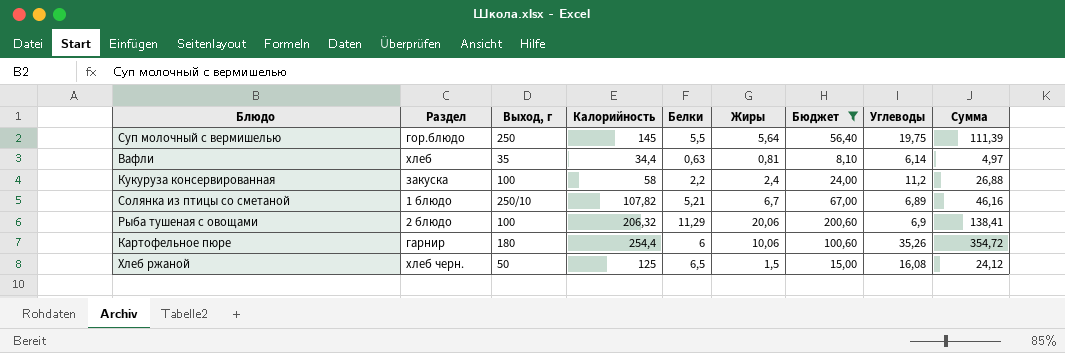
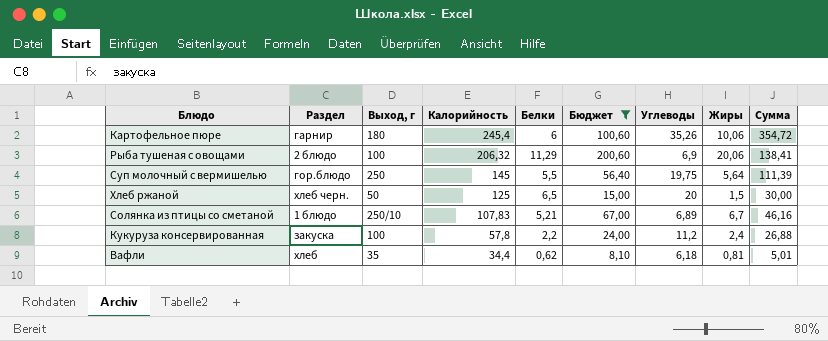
row order: none -> Калорийность descending
column Жиры | position: 6 -> 8
Картофельное пюре | Калорийность: 254,4 -> 245,4
Хлеб ржаной | Углеводы: 16,08 -> 20
Хлеб ржаной | Сумма: 24,12 -> 30,00
Солянка из птицы со сметаной | Калорийность: 107,82 -> 107,83
Кукуруза консервированная | Калорийность: 58 -> 57,8
Вафли | Белки: 0,63 -> 0,62
Вафли | Углеводы: 6,14 -> 6,18
Вафли | Сумма: 4,97 -> 5,01

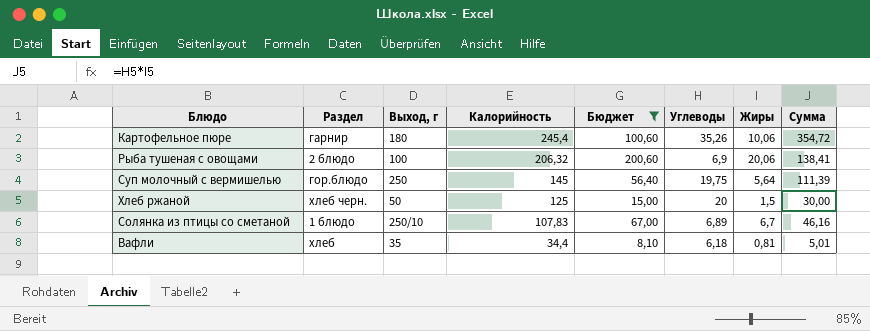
column Белки | position: 5 -> none
row Кукуруза консервированная: закуска | 100 | 57,8 | 2,2 | 24,00 | 11,2 | 2,4 | 26,88 -> none

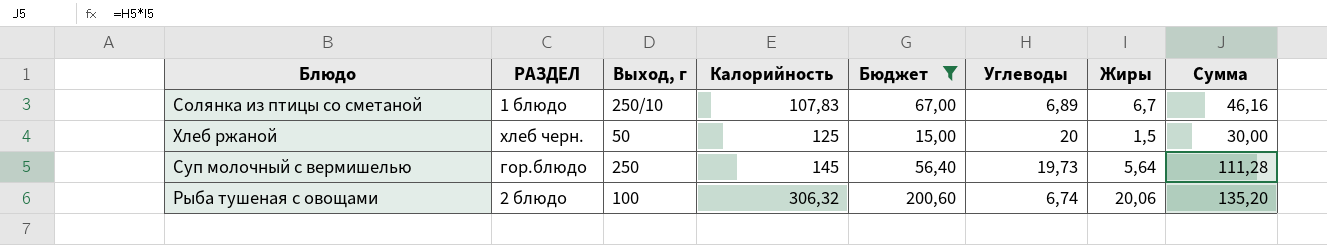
row order: Калорийность descending -> Калорийность ascending
column name: Раздел -> РАЗДЕЛ
row Картофельное пюре: гарнир | 180 | 245,4 | 100,60 | 35,26 | 10,06 | 354,72 -> none
row Вафли: хлеб | 35 | 34,4 | 8,10 | 6,18 | 0,81 | 5,01 -> none
Суп молочный с вермишелью | Углеводы: 19,75 -> 19,73
Суп молочный с вермишелью | Сумма: 111,39 -> 111,28
Рыба тушеная с овощами | Калорийность: 206,32 -> 306,32
Рыба тушеная с овощами | Углеводы: 6,9 -> 6,74
Рыба тушеная с овощами | Сумма: 138,41 -> 135,20

